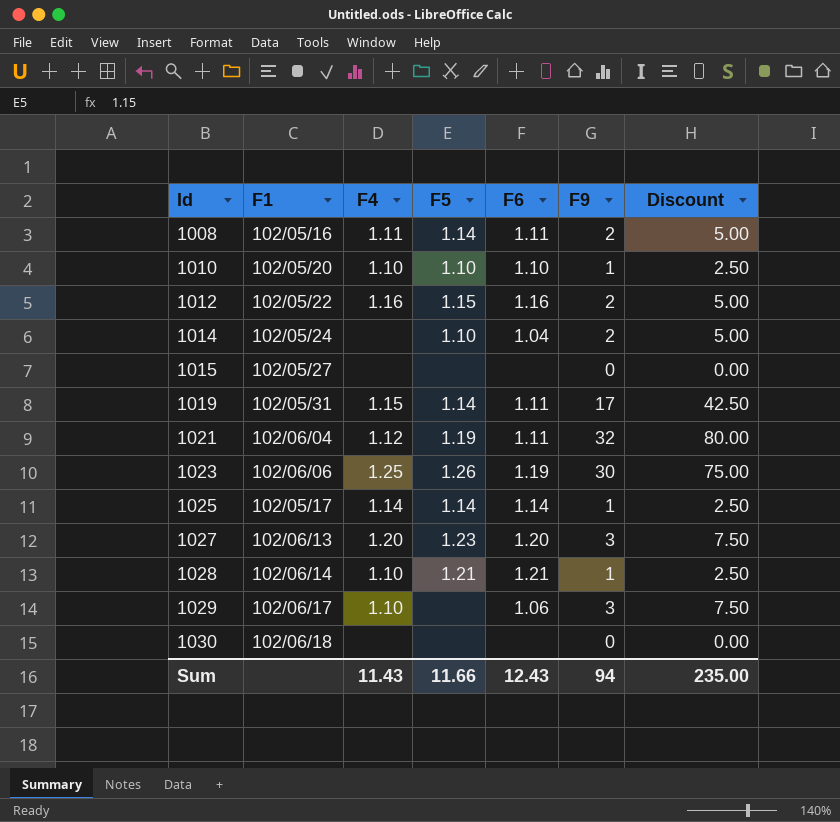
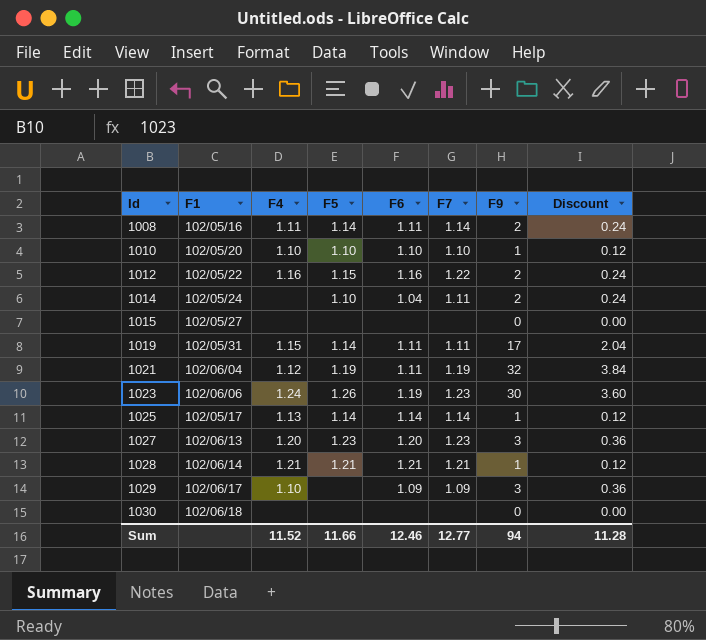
column F7 | position: none -> 6
column Discount | formula: [F9] * 2.5 -> [F9] * 0.12
1023 | F4: 1.25 -> 1.24
1025 | F4: 1.14 -> 1.13
1028 | F4: 1.10 -> 1.21
1029 | F6: 1.06 -> 1.09
Sum | F4: 11.43 -> 11.52
Sum | F6: 12.43 -> 12.46
Sum | Discount: 235.00 -> 11.28

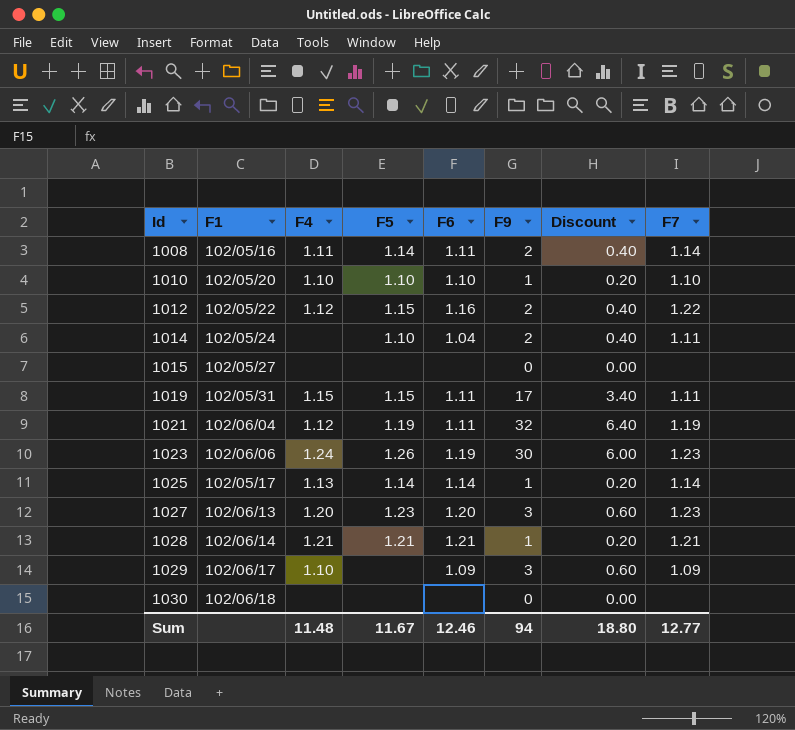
column Discount | formula: [F9] * 0.12 -> [F9] * 0.2
column F7 | position: 6 -> 8
1012 | F4: 1.16 -> 1.12
1019 | F5: 1.14 -> 1.15
Sum | F4: 11.52 -> 11.48
Sum | F5: 11.66 -> 11.67
Sum | Discount: 11.28 -> 18.80

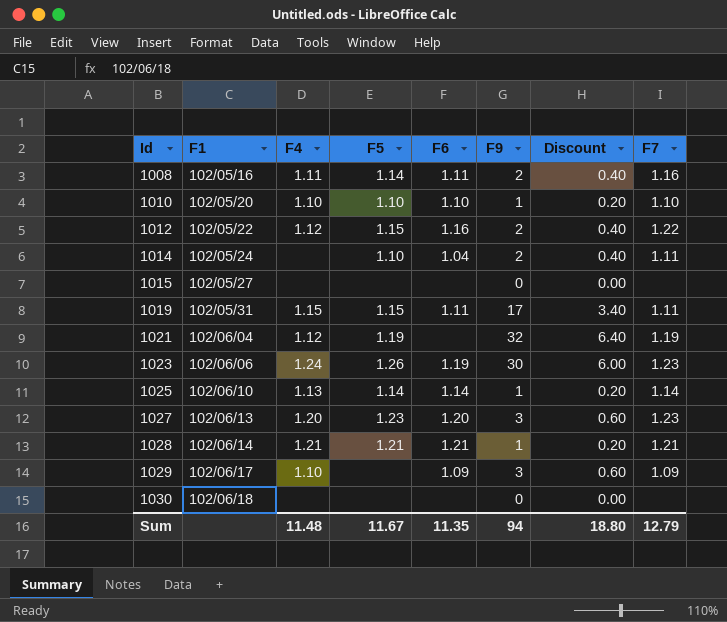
1008 | F7: 1.14 -> 1.16
1021 | F6: 1.11 -> none
1025 | F1: 102/05/17 -> 102/06/10
Sum | F6: 12.46 -> 11.35
Sum | F7: 12.77 -> 12.79

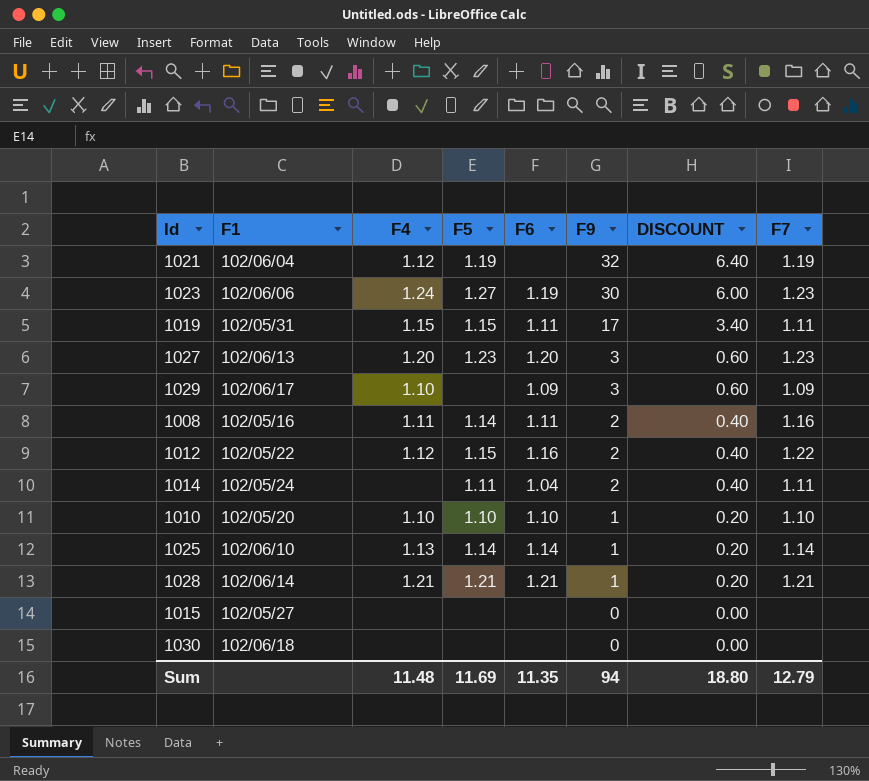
row order: Id ascending -> F9 descending
column name: Discount -> DISCOUNT
1023 | F5: 1.26 -> 1.27
1014 | F5: 1.10 -> 1.11
Sum | F5: 11.67 -> 11.69

